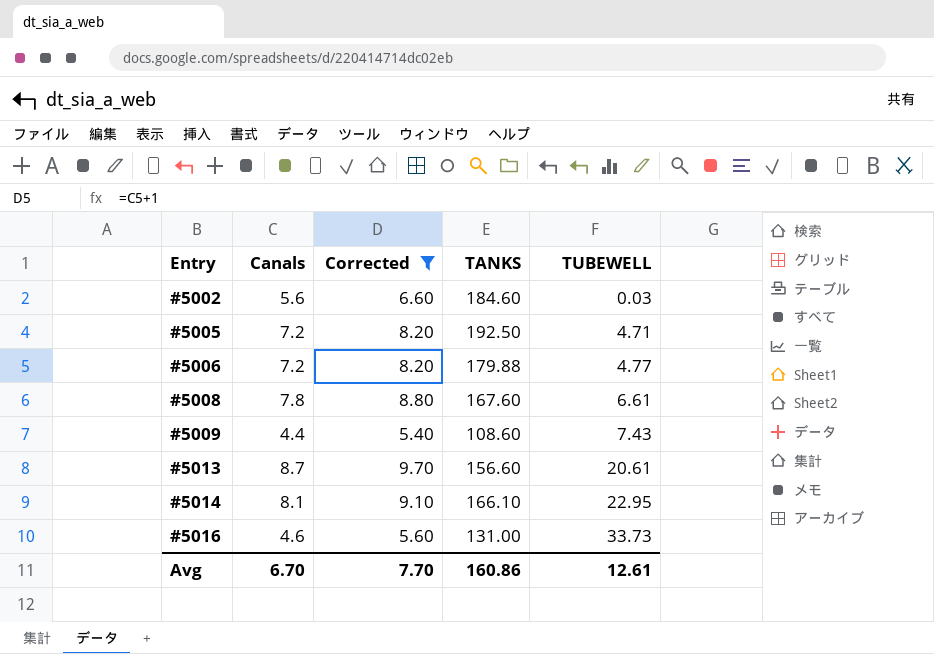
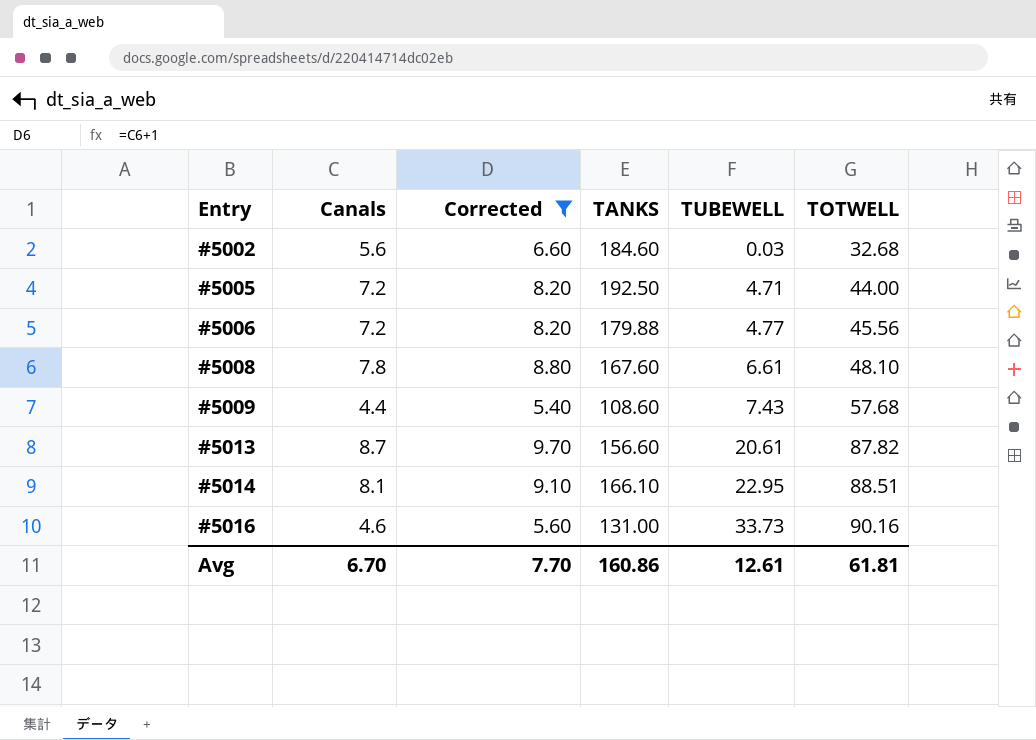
column TOTWELL | position: none -> 6

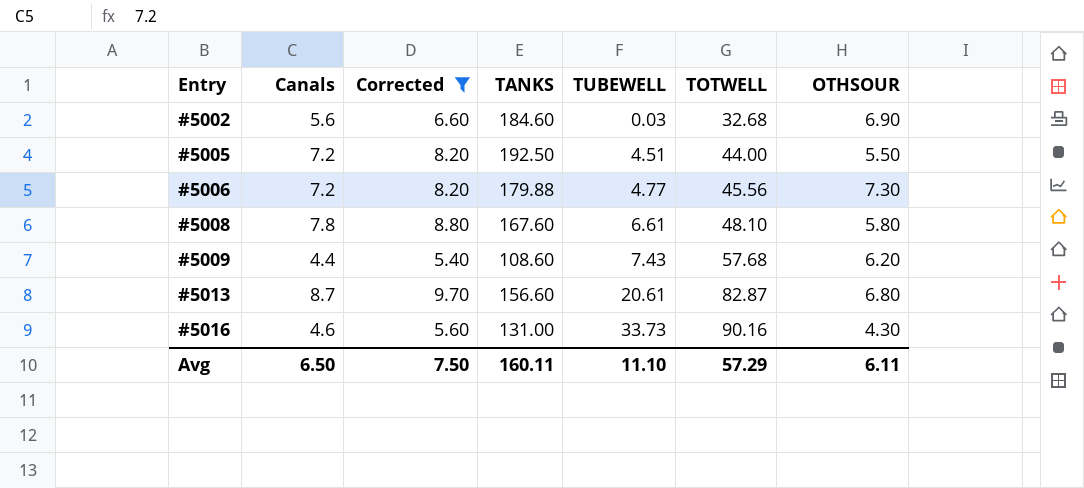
column OTHSOUR | position: none -> 7
row #5014: 8.1 | 9.10 | 166.10 | 22.95 | 88.51 -> none
#5005 | TUBEWELL: 4.71 -> 4.51
#5013 | TOTWELL: 87.82 -> 82.87
Avg | Canals: 6.70 -> 6.50
Avg | Corrected: 7.70 -> 7.50
Avg | TANKS: 160.86 -> 160.11
Avg | TUBEWELL: 12.61 -> 11.10
Avg | TOTWELL: 61.81 -> 57.29

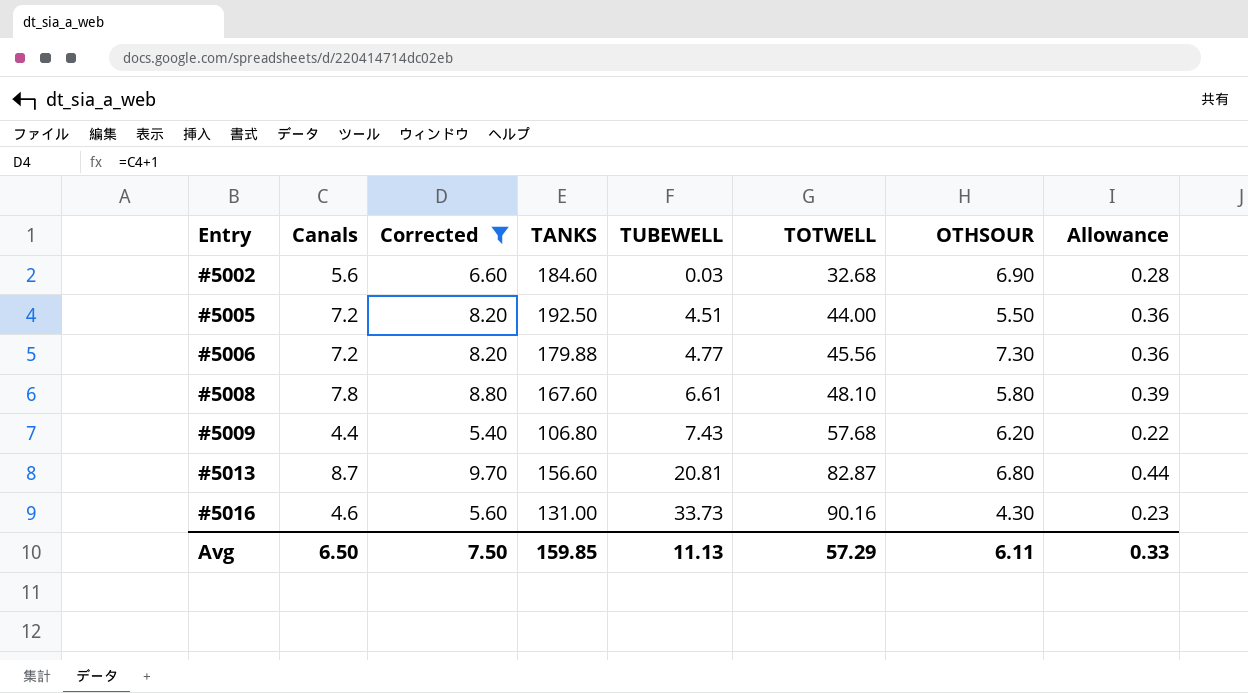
column Allowance | formula: none -> [Canals] * 0.05
#5009 | TANKS: 108.60 -> 106.80
#5013 | TUBEWELL: 20.61 -> 20.81
Avg | TANKS: 160.11 -> 159.85
Avg | TUBEWELL: 11.10 -> 11.13

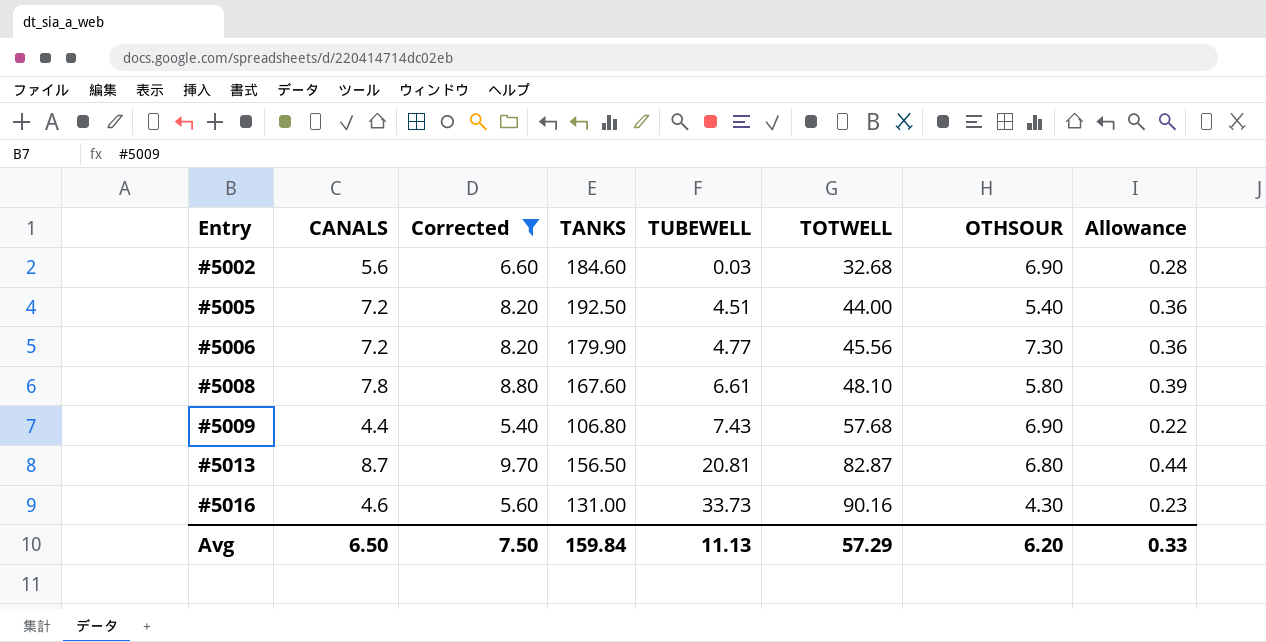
column name: Canals -> CANALS
#5005 | OTHSOUR: 5.50 -> 5.40
#5006 | TANKS: 179.88 -> 179.90
#5009 | OTHSOUR: 6.20 -> 6.90
#5013 | TANKS: 156.60 -> 156.50
Avg | TANKS: 159.85 -> 159.84
Avg | OTHSOUR: 6.11 -> 6.20

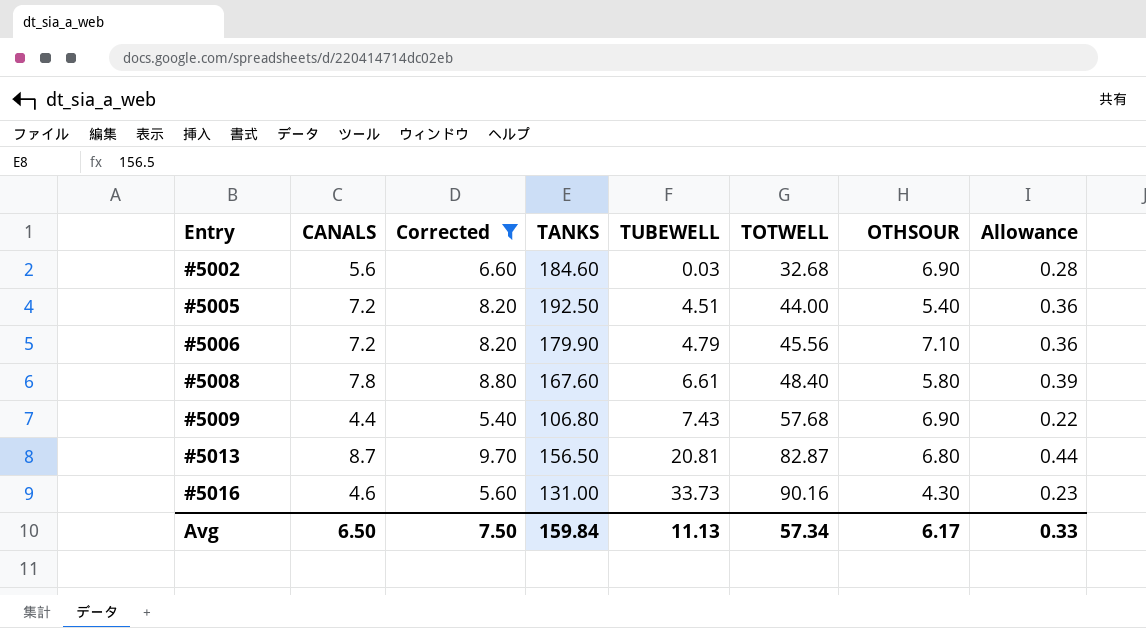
#5006 | TUBEWELL: 4.77 -> 4.79
#5006 | OTHSOUR: 7.30 -> 7.10
#5008 | TOTWELL: 48.10 -> 48.40
Avg | TOTWELL: 57.29 -> 57.34
Avg | OTHSOUR: 6.20 -> 6.17

